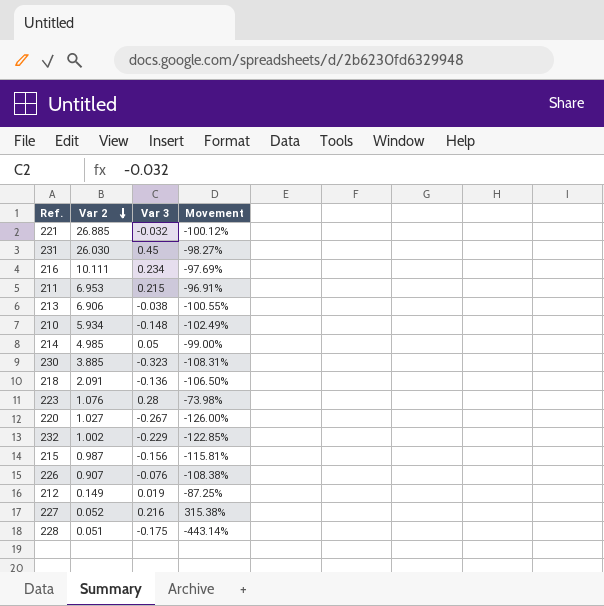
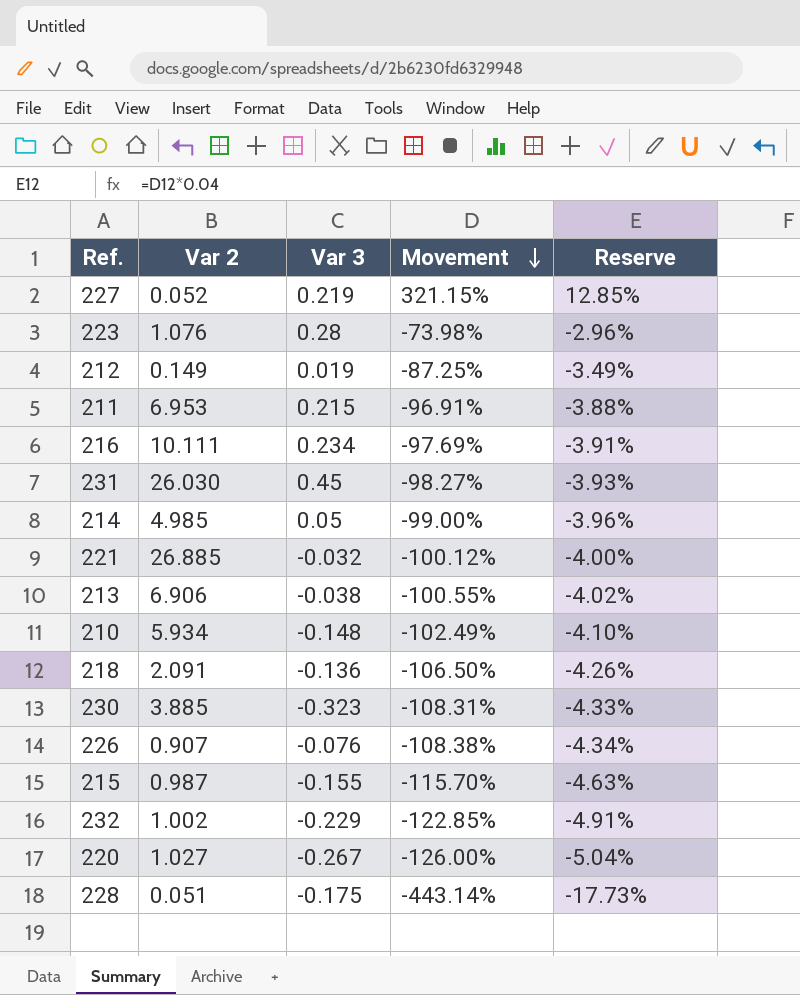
row order: Var 2 descending -> Movement descending
column Reserve | formula: none -> [Movement] * 0.04
227 | Var 3: 0.216 -> 0.219
227 | Movement: 315.38% -> 321.15%
215 | Var 3: -0.156 -> -0.155
215 | Movement: -115.81% -> -115.70%

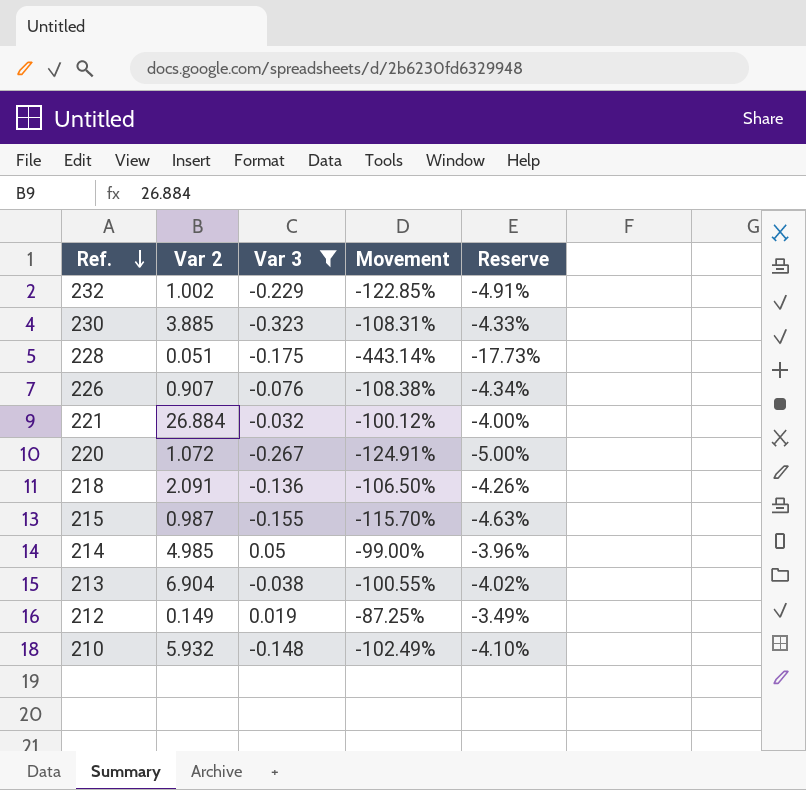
filter: none -> Var 3 <= 0.05
row order: Movement descending -> Ref. descending
221 | Var 2: 26.885 -> 26.884
220 | Var 2: 1.027 -> 1.072
220 | Movement: -126.00% -> -124.91%
220 | Reserve: -5.04% -> -5.00%
213 | Var 2: 6.906 -> 6.904
210 | Var 2: 5.934 -> 5.932

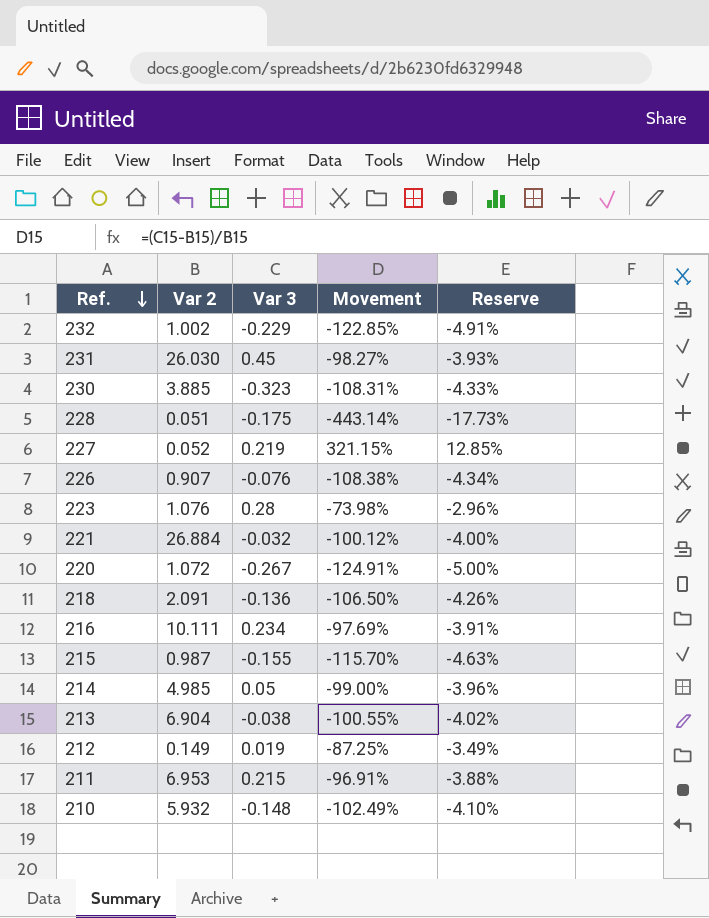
filter: Var 3 <= 0.05 -> none

